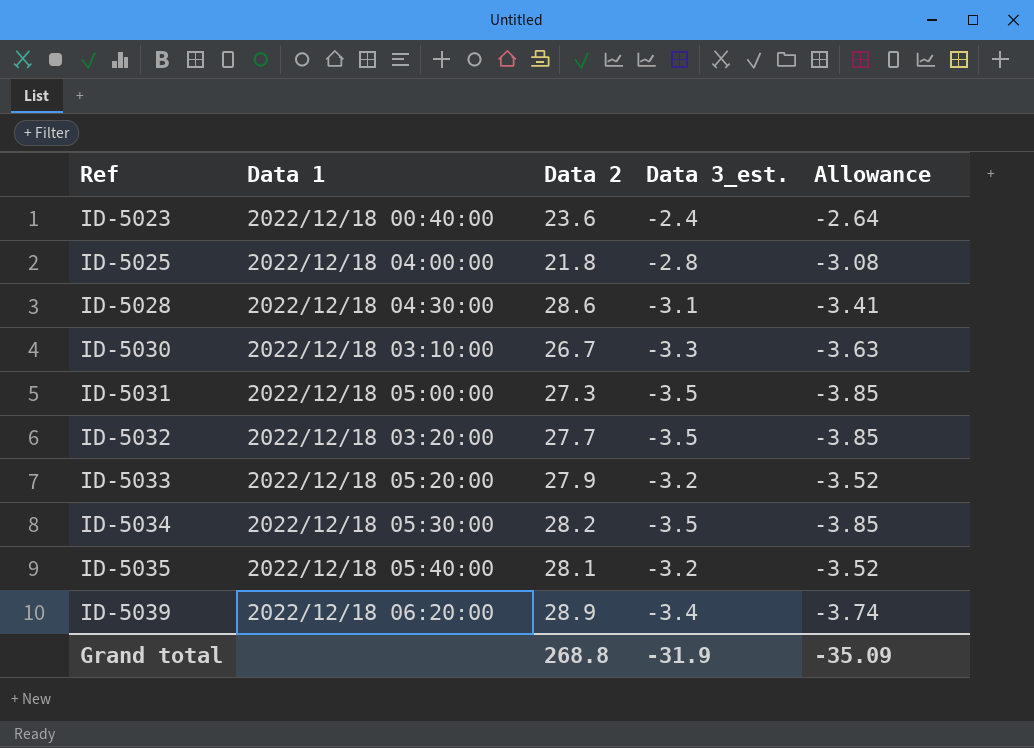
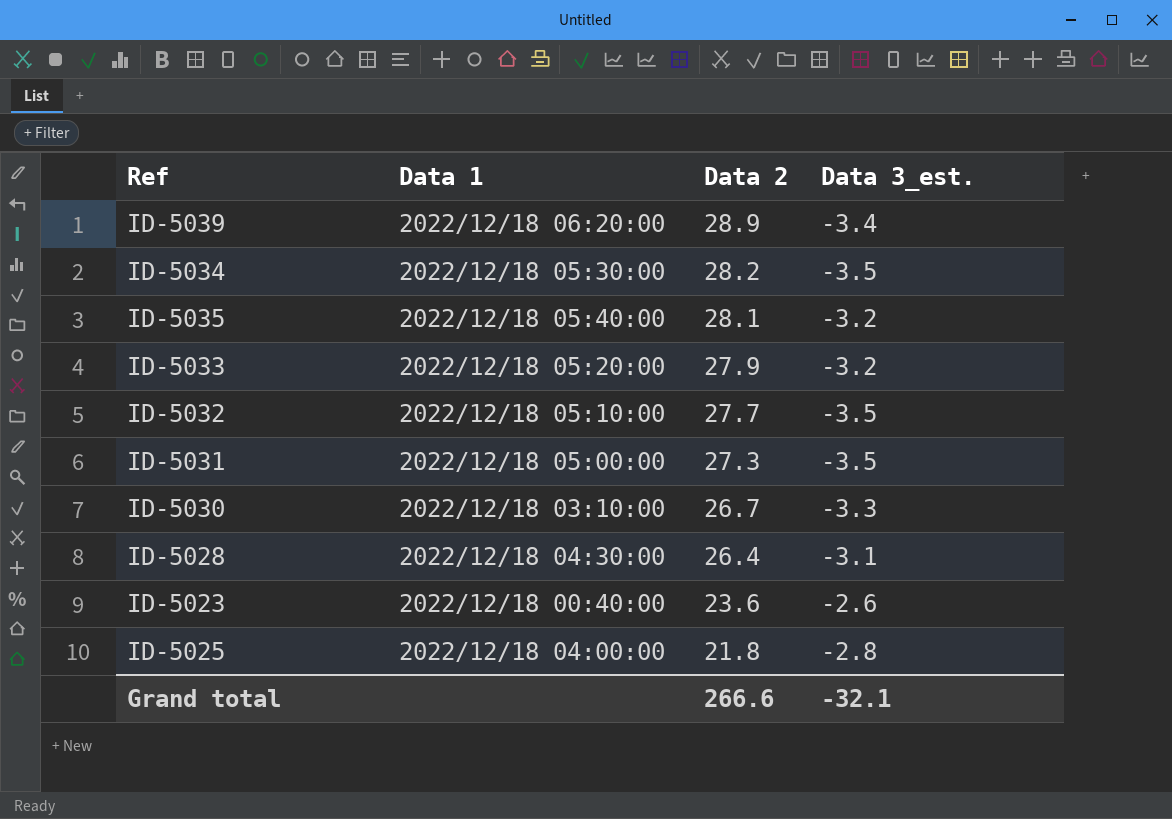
row order: Ref ascending -> Data 2 descending
column Allowance | formula: [Data 3_est.] * 1.1 -> none
ID-5032 | Data 1: 2022/12/18 03:20:00 -> 2022/12/18 05:10:00
ID-5028 | Data 2: 28.6 -> 26.4
ID-5023 | Data 3_est.: -2.4 -> -2.6
Grand total | Data 2: 268.8 -> 266.6
Grand total | Data 3_est.: -31.9 -> -32.1

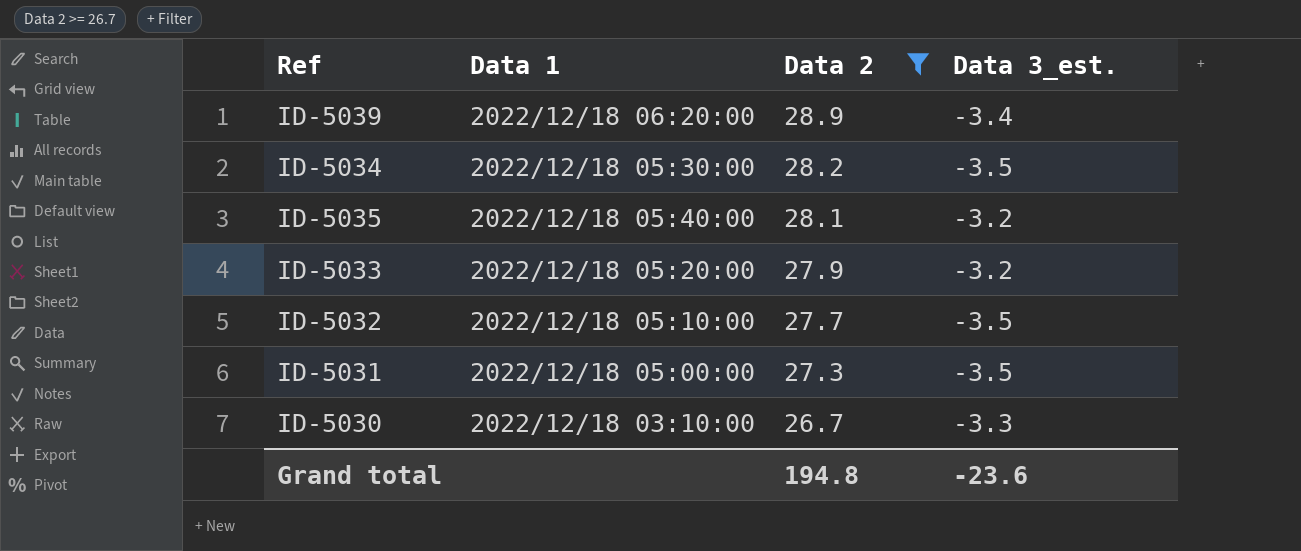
filter: none -> Data 2 >= 26.7
Grand total | Data 2: 266.6 -> 194.8
Grand total | Data 3_est.: -32.1 -> -23.6

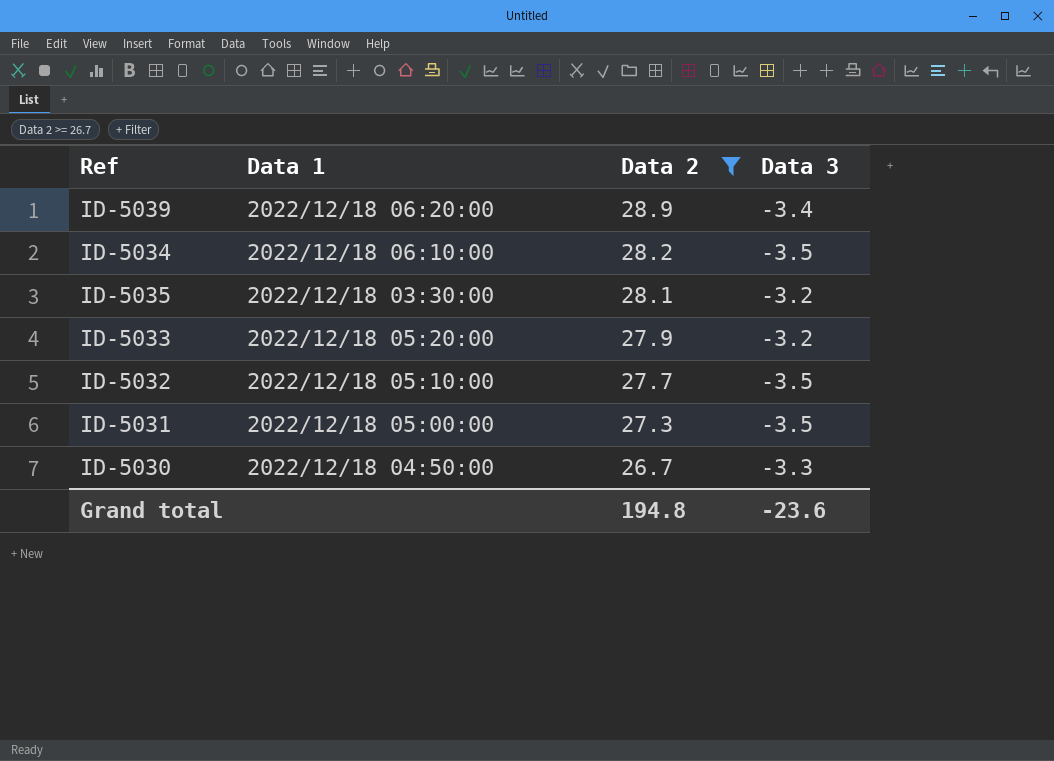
column name: Data 3_est. -> Data 3
ID-5034 | Data 1: 2022/12/18 05:30:00 -> 2022/12/18 06:10:00
ID-5035 | Data 1: 2022/12/18 05:40:00 -> 2022/12/18 03:30:00
ID-5030 | Data 1: 2022/12/18 03:10:00 -> 2022/12/18 04:50:00

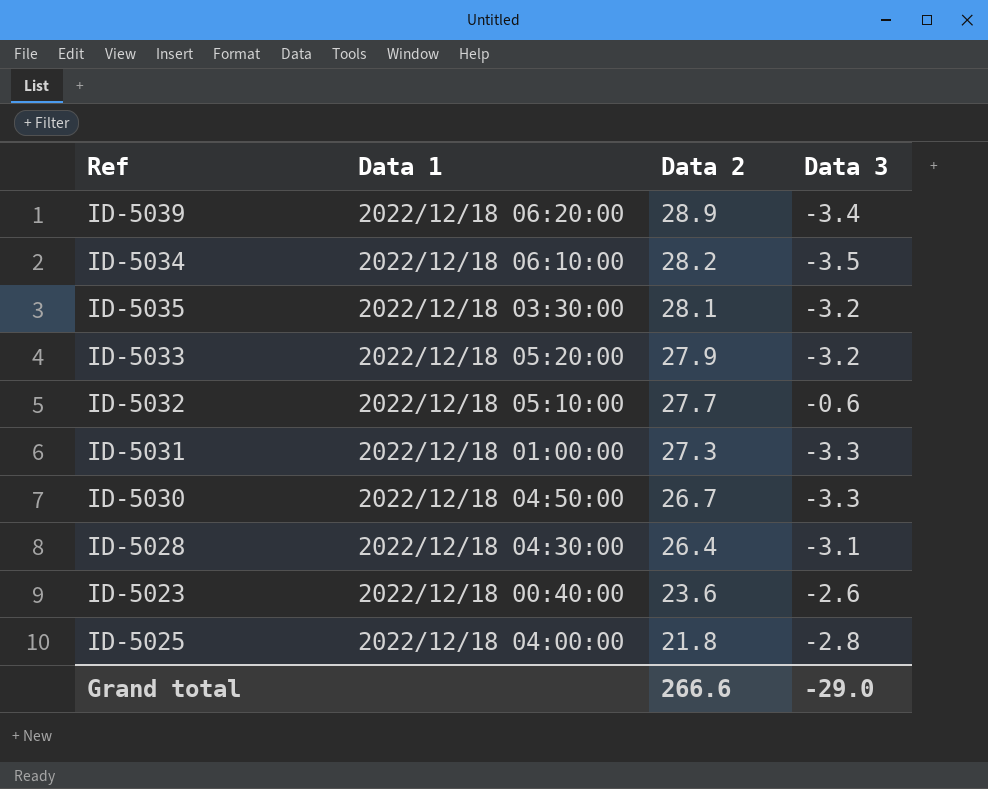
filter: Data 2 >= 26.7 -> none
ID-5032 | Data 3: -3.5 -> -0.6
ID-5031 | Data 1: 2022/12/18 05:00:00 -> 2022/12/18 01:00:00
ID-5031 | Data 3: -3.5 -> -3.3
Grand total | Data 2: 194.8 -> 266.6
Grand total | Data 3: -23.6 -> -29.0

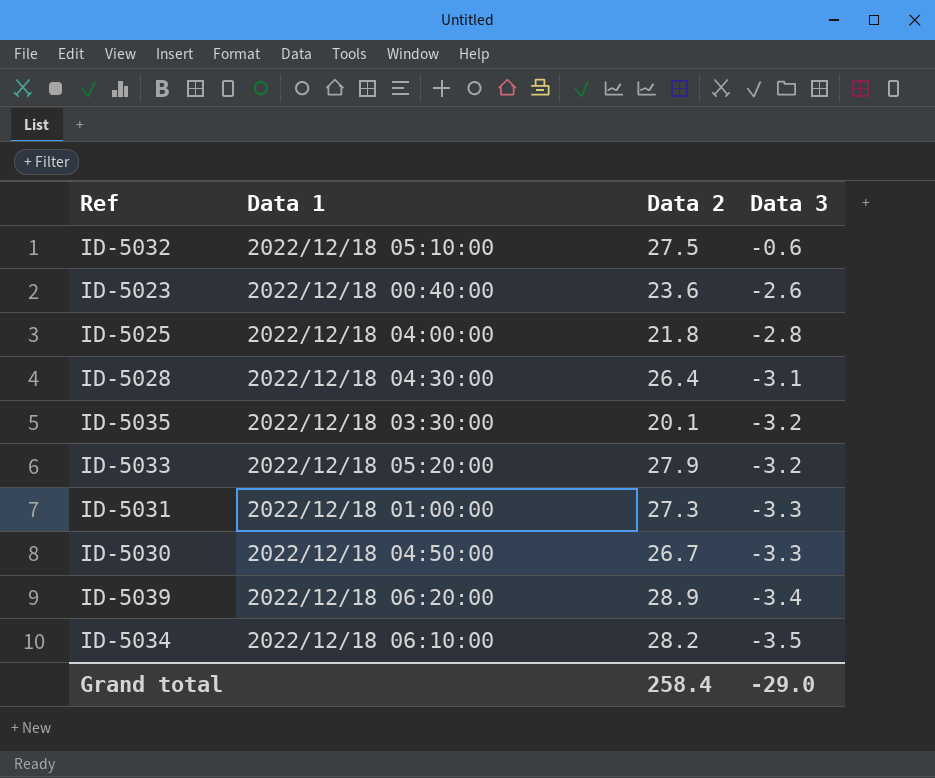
row order: Data 2 descending -> Data 3 descending
ID-5032 | Data 2: 27.7 -> 27.5
ID-5035 | Data 2: 28.1 -> 20.1
Grand total | Data 2: 266.6 -> 258.4

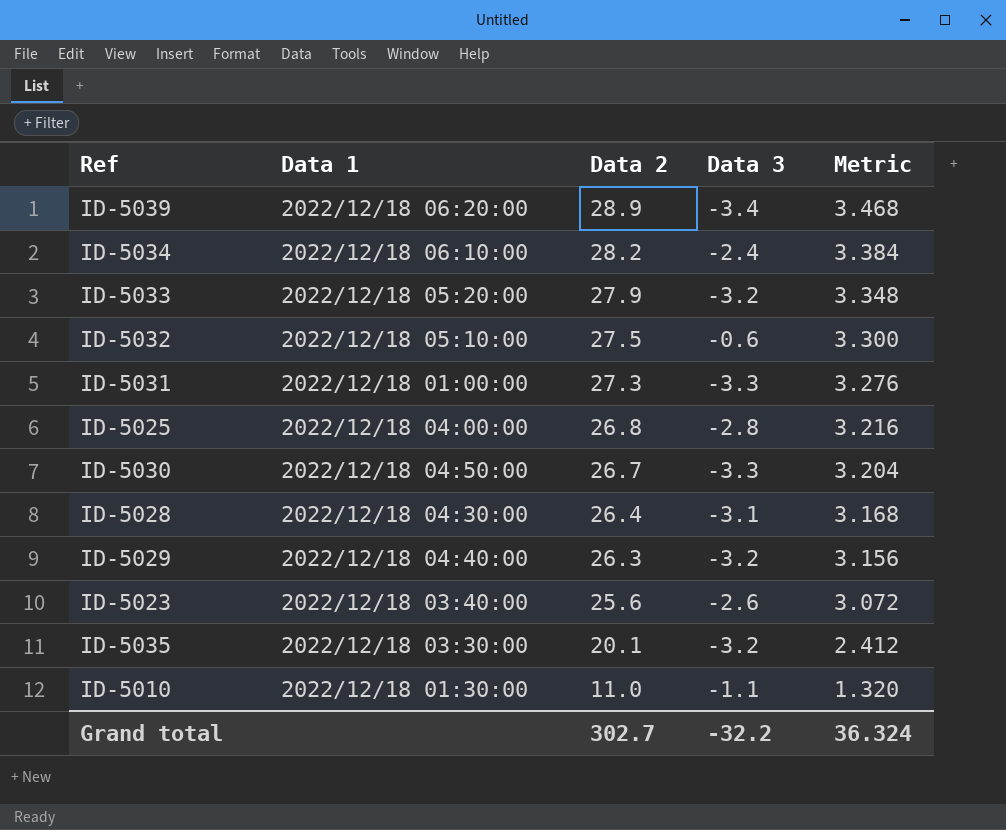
row order: Data 3 descending -> Data 2 descending
column Metric | formula: none -> [Data 2] * 0.12
ID-5034 | Data 3: -3.5 -> -2.4
ID-5025 | Data 2: 21.8 -> 26.8
row ID-5029: none -> 2022/12/18 04:40:00 | 26.3 | -3.2 | 3.156
ID-5023 | Data 1: 2022/12/18 00:40:00 -> 2022/12/18 03:40:00
ID-5023 | Data 2: 23.6 -> 25.6
row ID-5010: none -> 2022/12/18 01:30:00 | 11.0 | -1.1 | 1.320
Grand total | Data 2: 258.4 -> 302.7
Grand total | Data 3: -29.0 -> -32.2

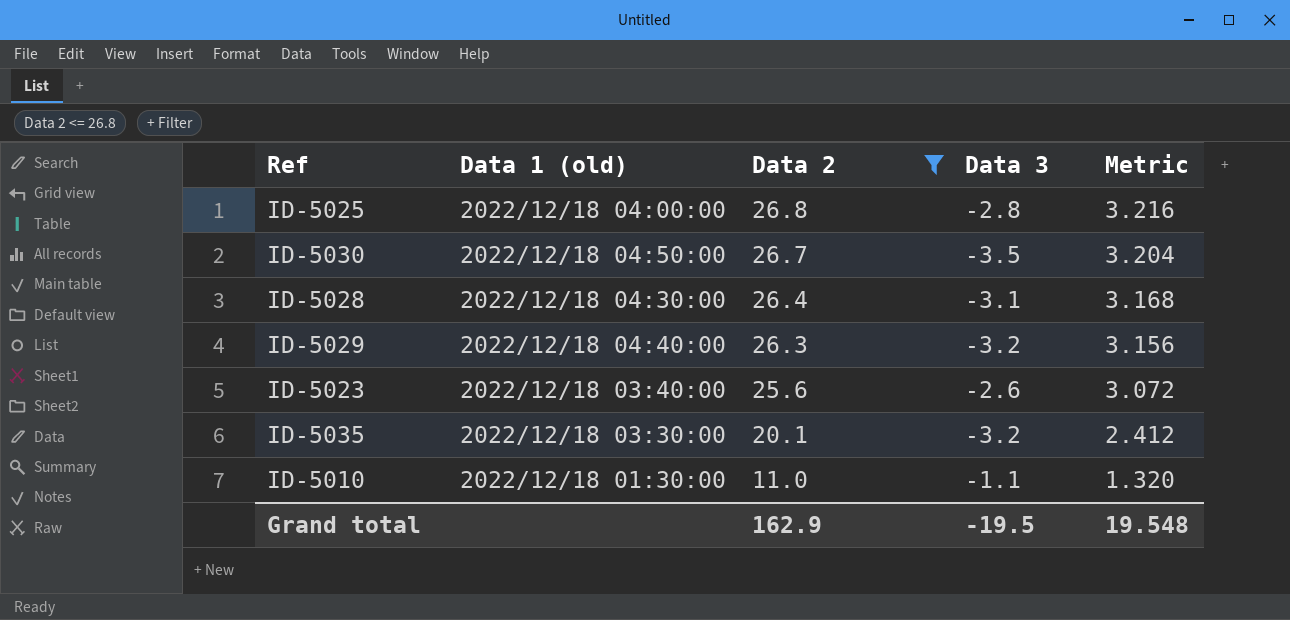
filter: none -> Data 2 <= 26.8
column name: Data 1 -> Data 1 (old)
ID-5030 | Data 3: -3.3 -> -3.5
Grand total | Data 2: 302.7 -> 162.9
Grand total | Data 3: -32.2 -> -19.5
Grand total | Metric: 36.324 -> 19.548

